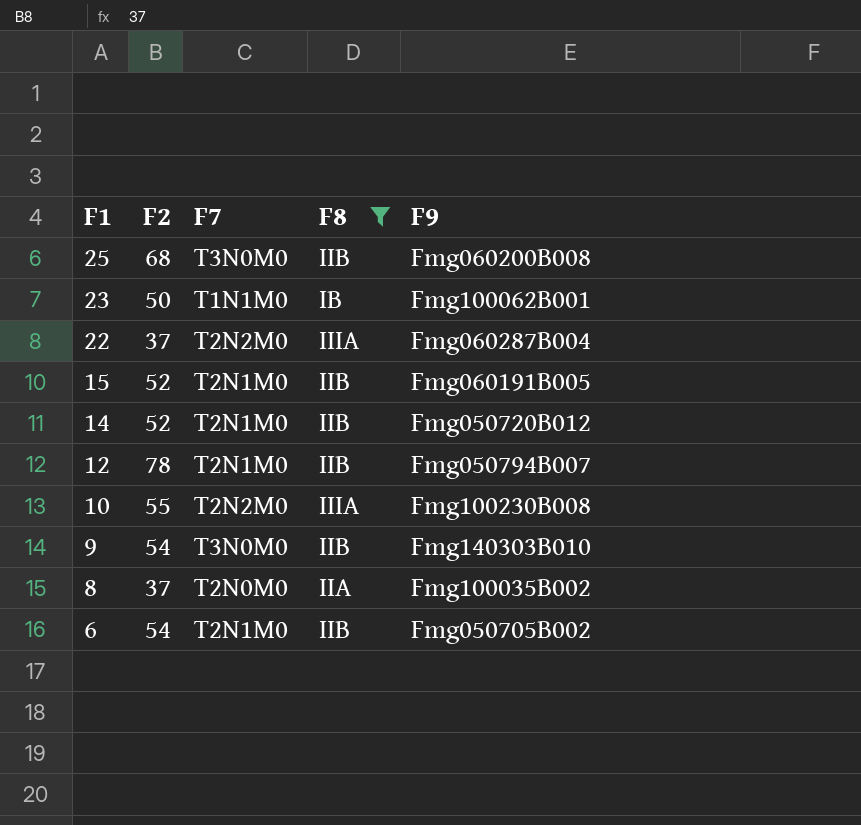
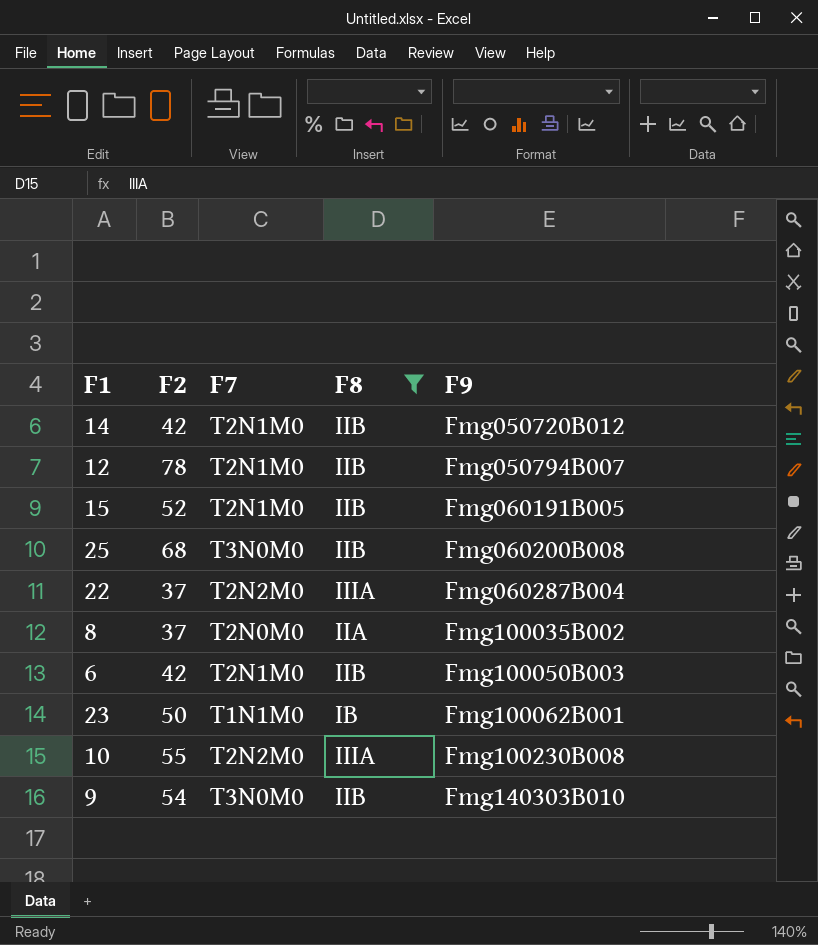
row order: F1 descending -> F9 ascending
14 | F2: 52 -> 42
6 | F2: 54 -> 42
6 | F9: Fmg050705B002 -> Fmg100050B003

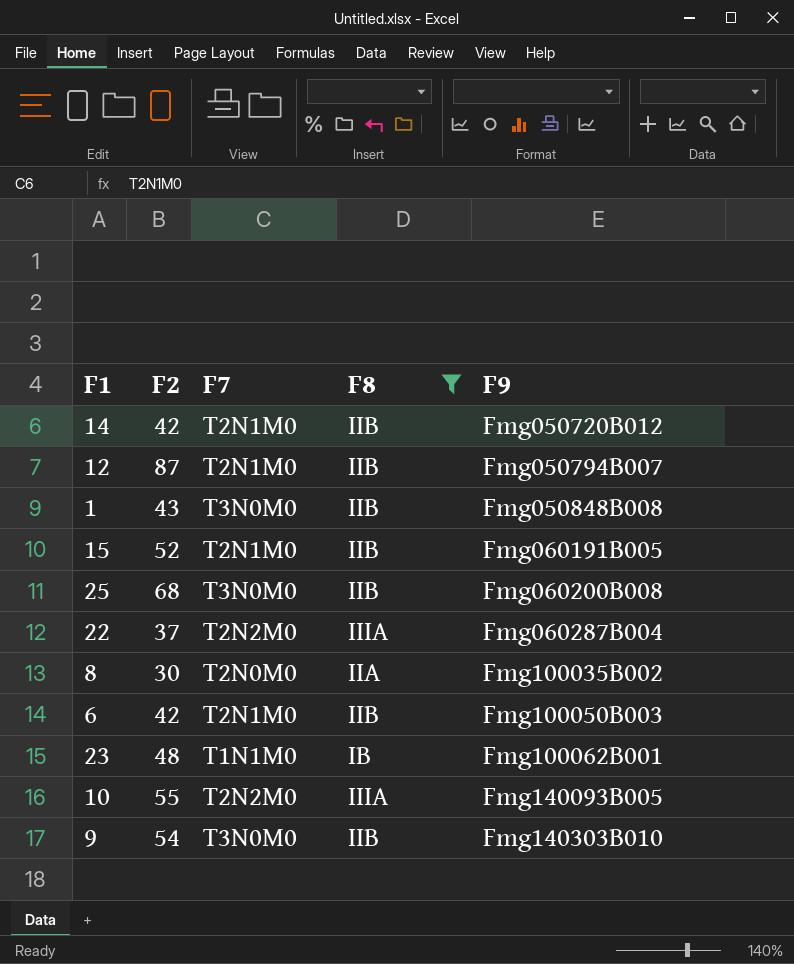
12 | F2: 78 -> 87
row 1: none -> 43 | T3N0M0 | IIB | Fmg050848B008
8 | F2: 37 -> 30
23 | F2: 50 -> 48
10 | F9: Fmg100230B008 -> Fmg140093B005

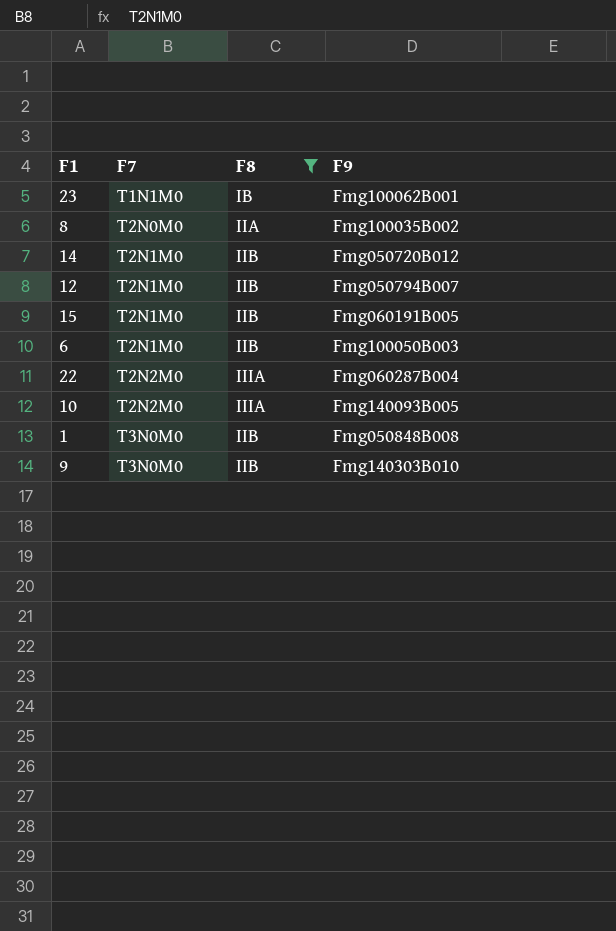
row order: F9 ascending -> F7 ascending
column F2 | position: 2 -> none
row 25: 68 | T3N0M0 | IIB | Fmg060200B008 -> none

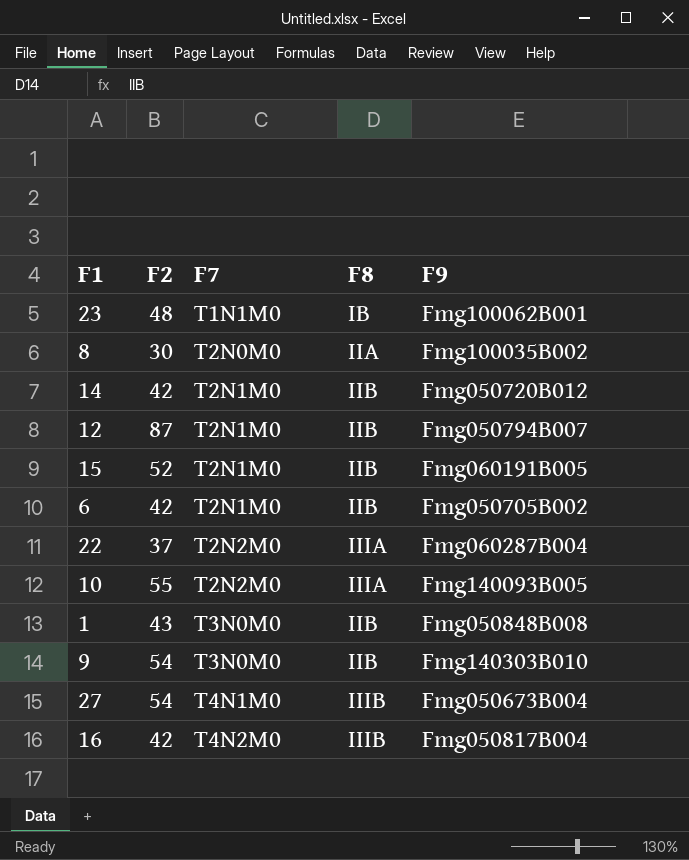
filter: F8 != IIIB -> none
column F2 | position: none -> 2
6 | F9: Fmg100050B003 -> Fmg050705B002

